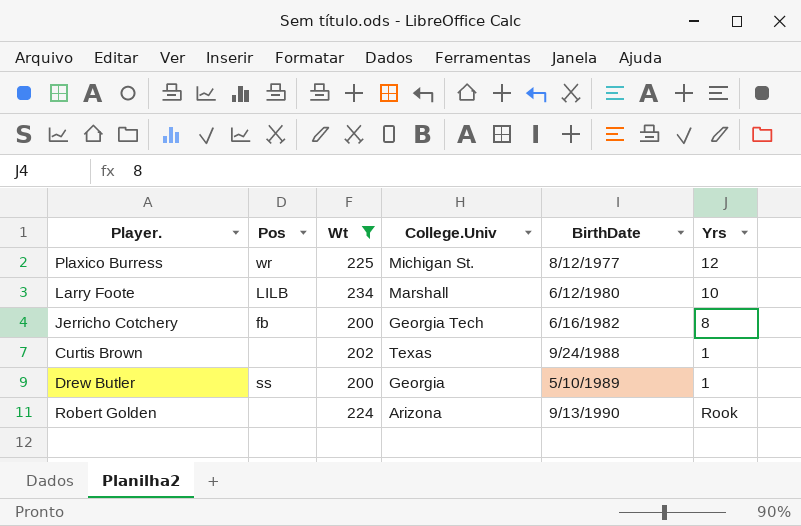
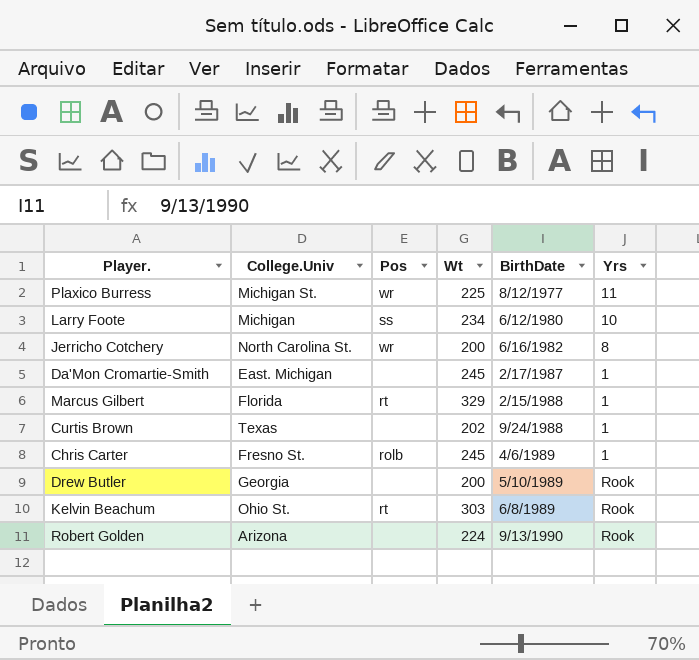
filter: Wt <= 234 -> none
column College.Univ | position: 4 -> 2
Plaxico Burress | Yrs: 12 -> 11
Larry Foote | College.Univ: Marshall -> Michigan
Larry Foote | Pos: LILB -> ss
Jerricho Cotchery | College.Univ: Georgia Tech -> North Carolina St.
Jerricho Cotchery | Pos: fb -> wr
Drew Butler | Pos: ss -> none
Drew Butler | Yrs: 1 -> Rook

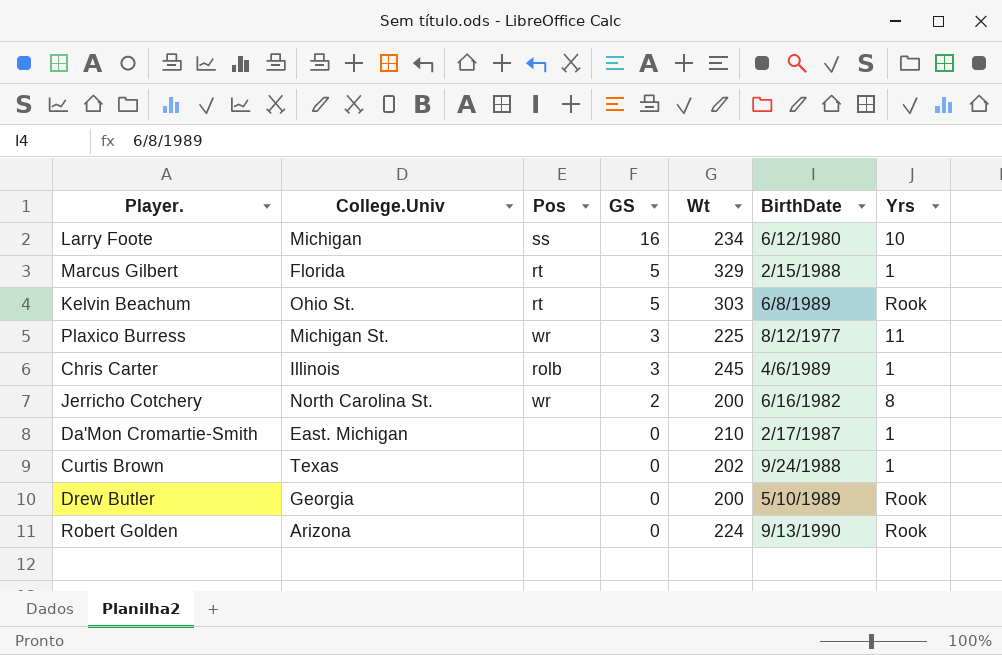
row order: BirthDate ascending -> GS descending
column GS | position: none -> 4
Chris Carter | College.Univ: Fresno St. -> Illinois
Da'Mon Cromartie-Smith | Wt: 245 -> 210

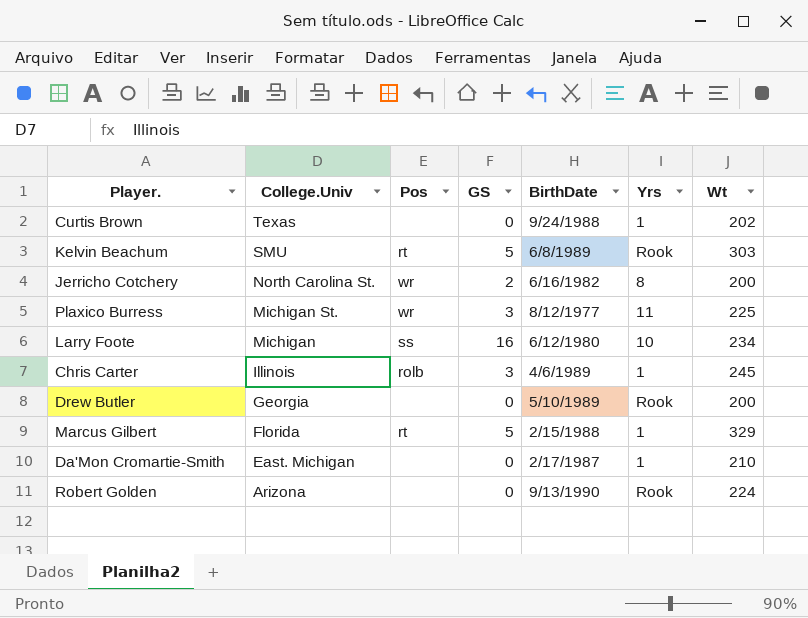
row order: GS descending -> College.Univ descending
column Wt | position: 5 -> 7
Kelvin Beachum | College.Univ: Ohio St. -> SMU

